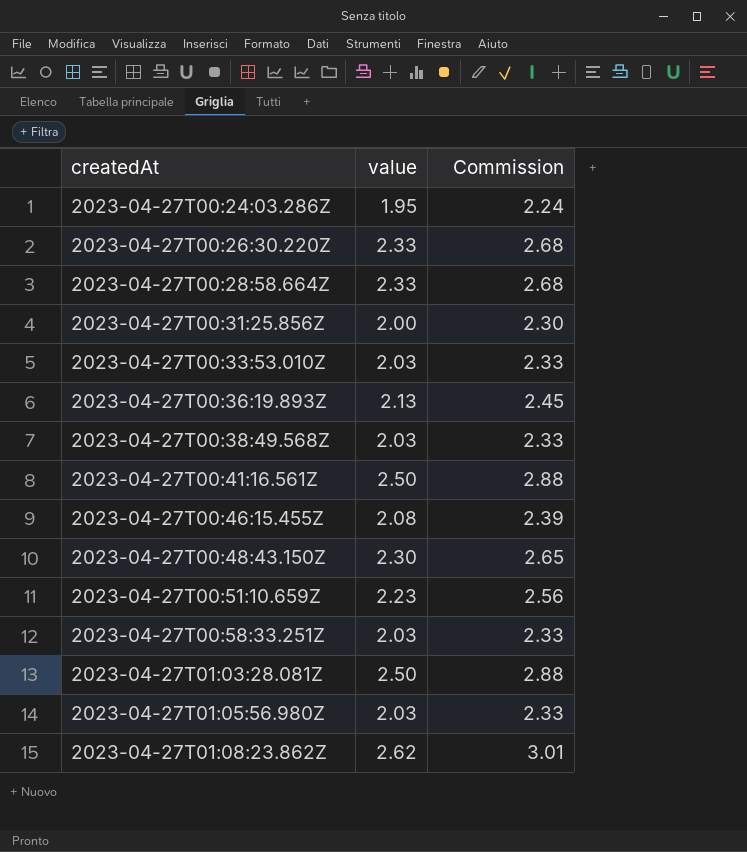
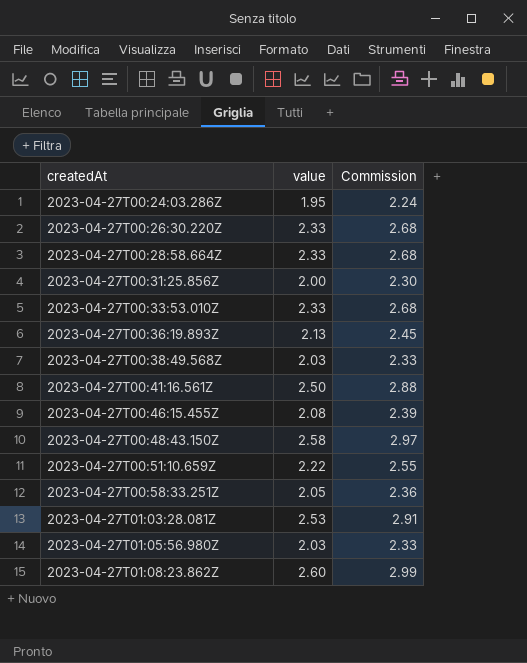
2023-04-27T00:33:53.010Z | value: 2.03 -> 2.33
2023-04-27T00:33:53.010Z | Commission: 2.33 -> 2.68
2023-04-27T00:48:43.150Z | value: 2.30 -> 2.58
2023-04-27T00:48:43.150Z | Commission: 2.65 -> 2.97
2023-04-27T00:51:10.659Z | value: 2.23 -> 2.22
2023-04-27T00:51:10.659Z | Commission: 2.56 -> 2.55
2023-04-27T00:58:33.251Z | value: 2.03 -> 2.05
2023-04-27T00:58:33.251Z | Commission: 2.33 -> 2.36
2023-04-27T01:03:28.081Z | value: 2.50 -> 2.53
2023-04-27T01:03:28.081Z | Commission: 2.88 -> 2.91
2023-04-27T01:08:23.862Z | value: 2.62 -> 2.60
2023-04-27T01:08:23.862Z | Commission: 3.01 -> 2.99

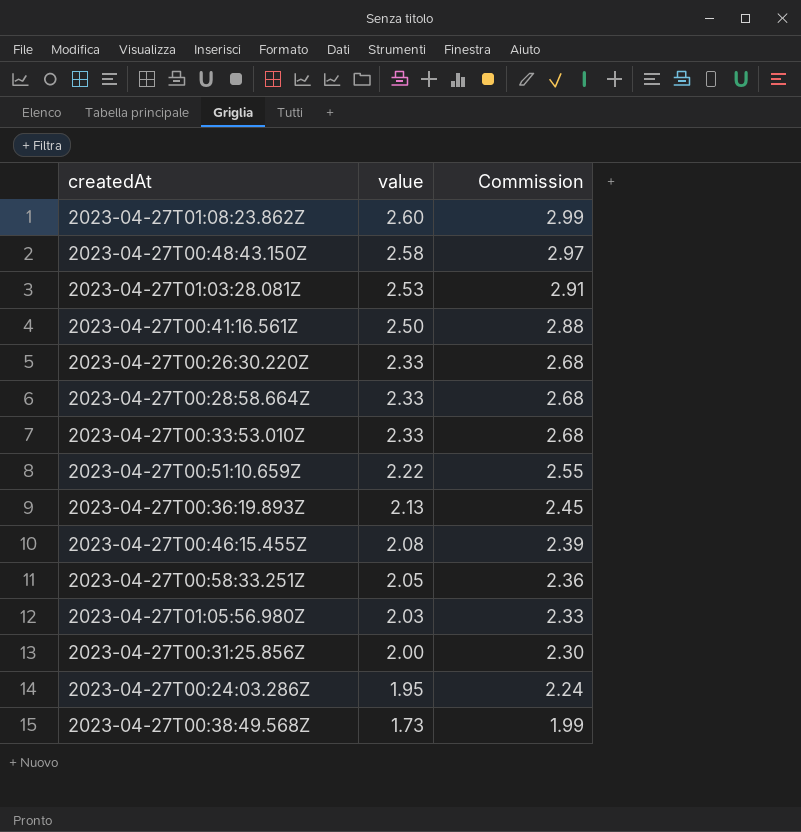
row order: createdAt ascending -> value descending
2023-04-27T00:38:49.568Z | value: 2.03 -> 1.73
2023-04-27T00:38:49.568Z | Commission: 2.33 -> 1.99

